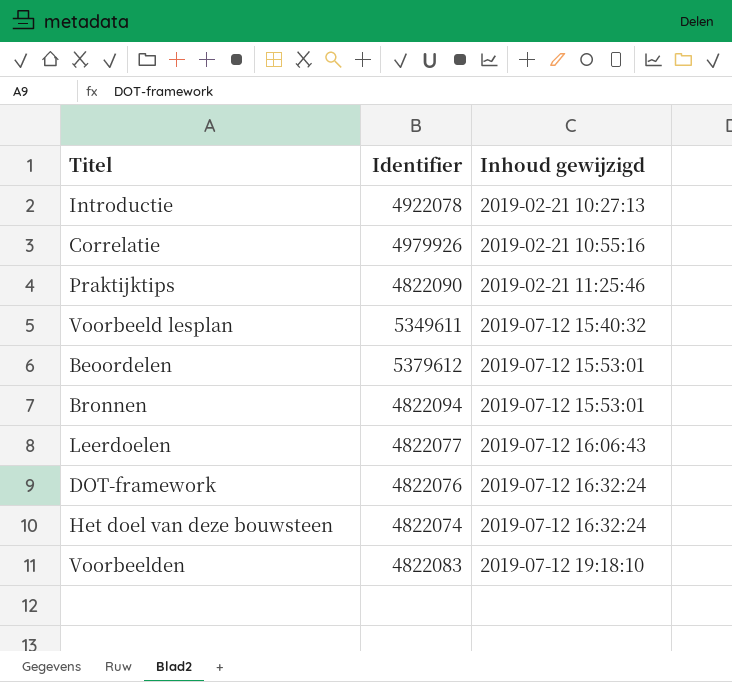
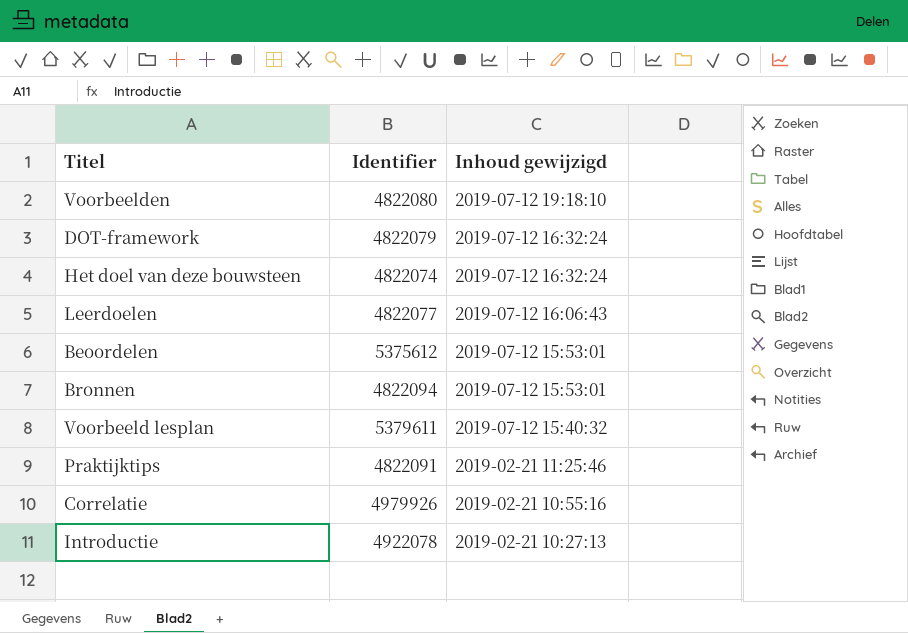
row order: Inhoud gewijzigd ascending -> Inhoud gewijzigd descending
Voorbeelden | Identifier: 4822083 -> 4822080
DOT-framework | Identifier: 4822076 -> 4822079
Beoordelen | Identifier: 5379612 -> 5375612
Voorbeeld lesplan | Identifier: 5349611 -> 5379611
Praktijktips | Identifier: 4822090 -> 4822091

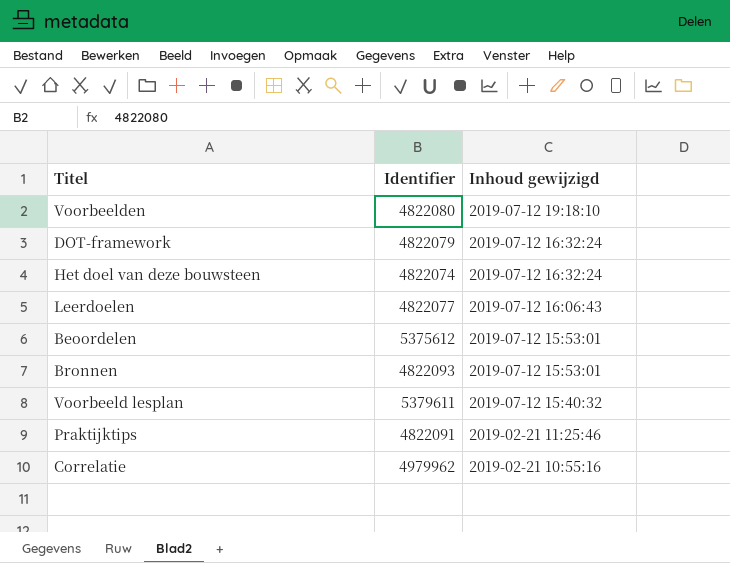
row Introductie: 4922078 | 2019-02-21 10:27:13 -> none
Bronnen | Identifier: 4822094 -> 4822093
Correlatie | Identifier: 4979926 -> 4979962

